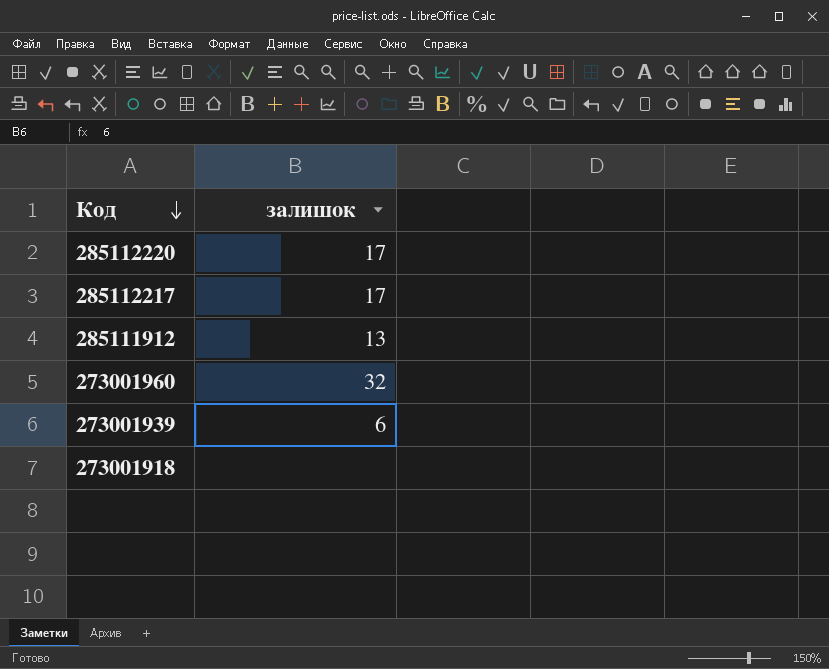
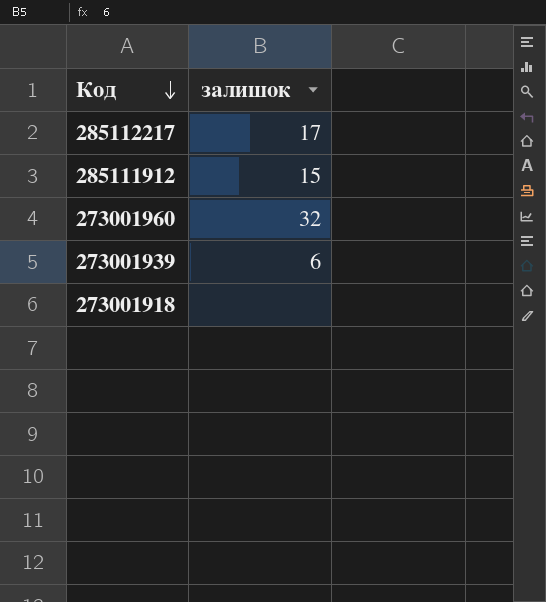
row 285112220: 17 -> none
285111912 | залишок: 13 -> 15

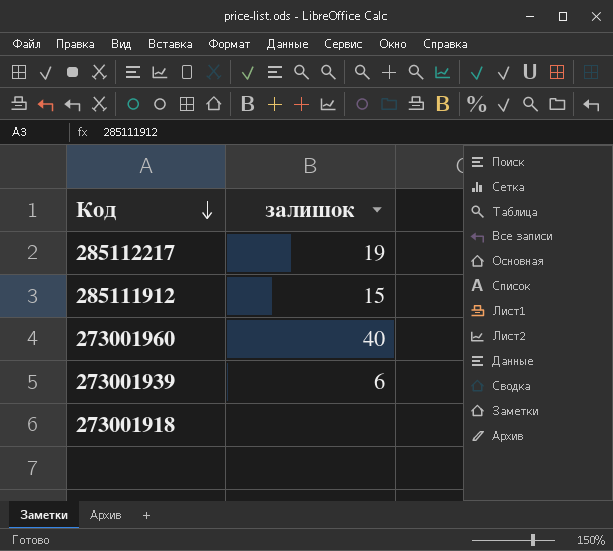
285112217 | залишок: 17 -> 19
273001960 | залишок: 32 -> 40

